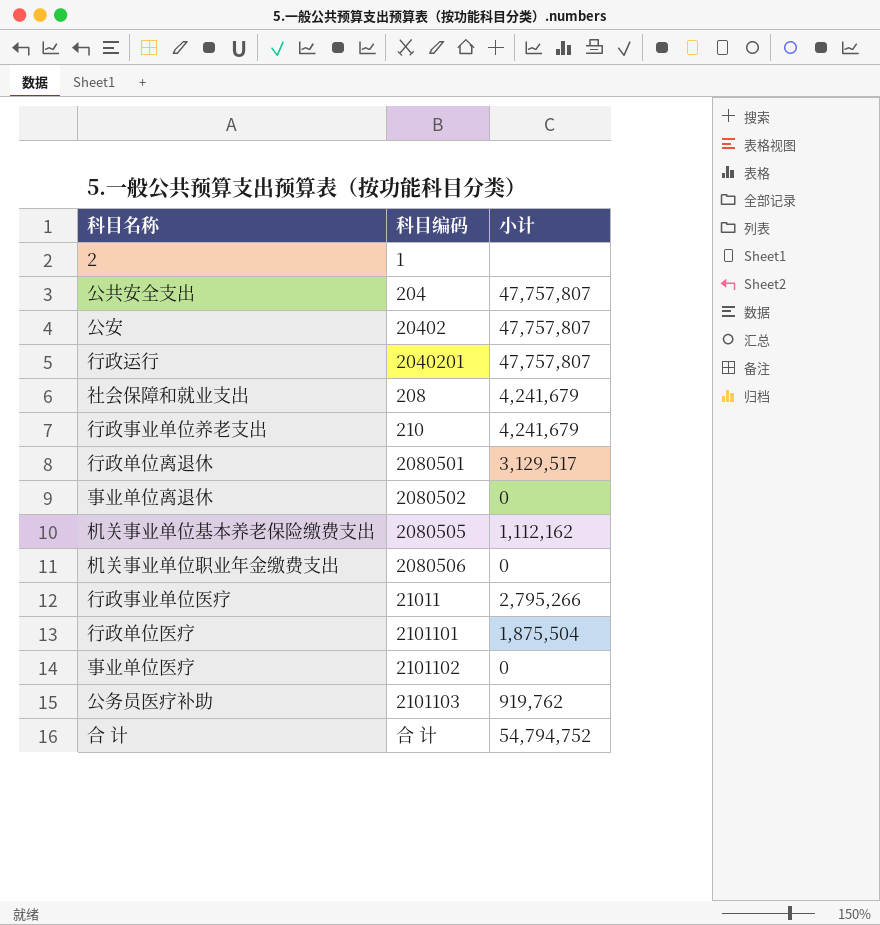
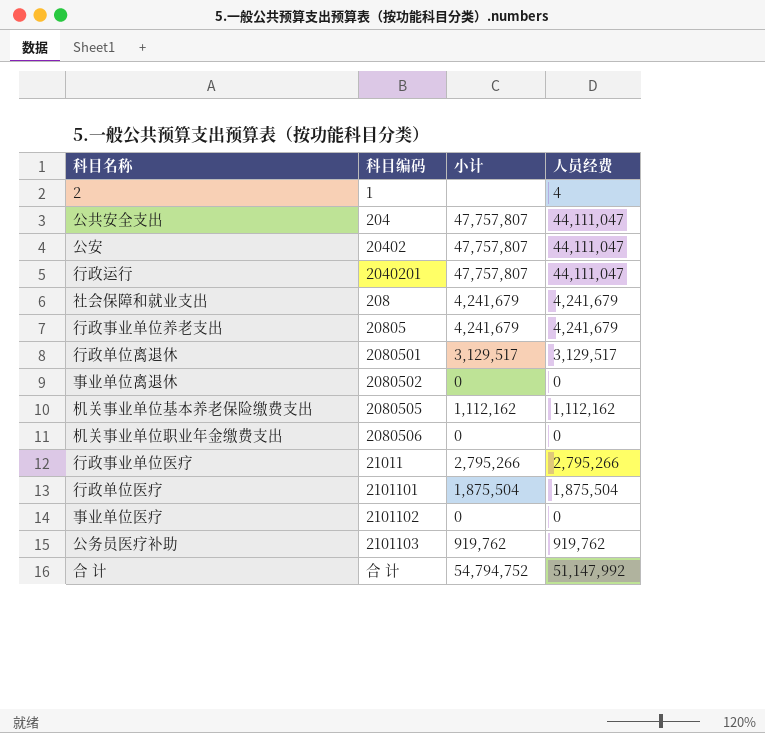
column 人员经费 | position: none -> 4
行政事业单位养老支出 | 科目编码: 210 -> 20805

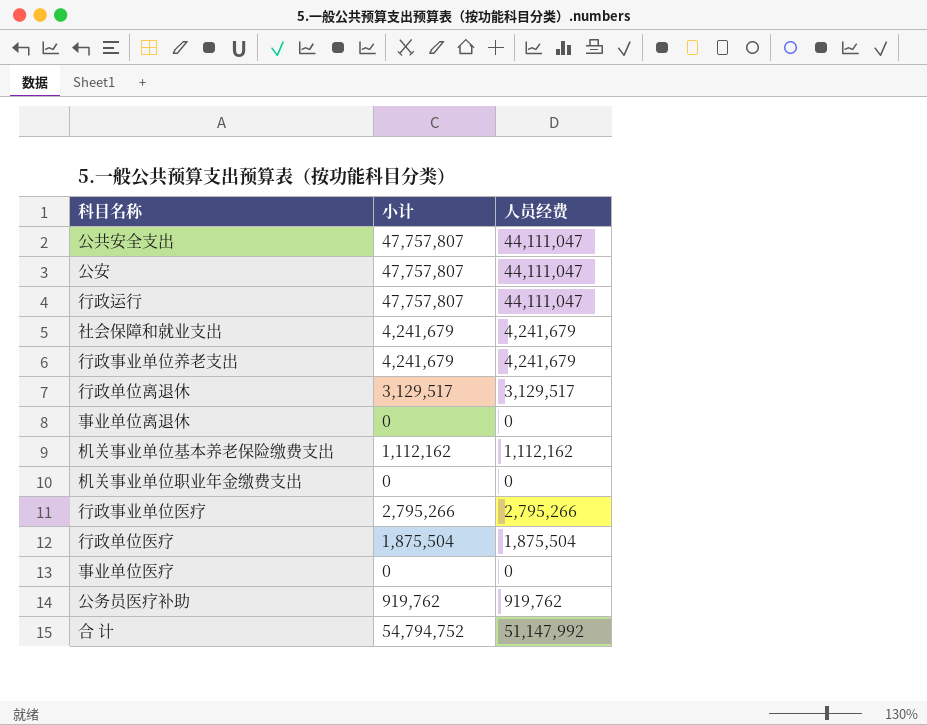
column 科目编码 | position: 2 -> none
row 2: 1 | none | 4 -> none

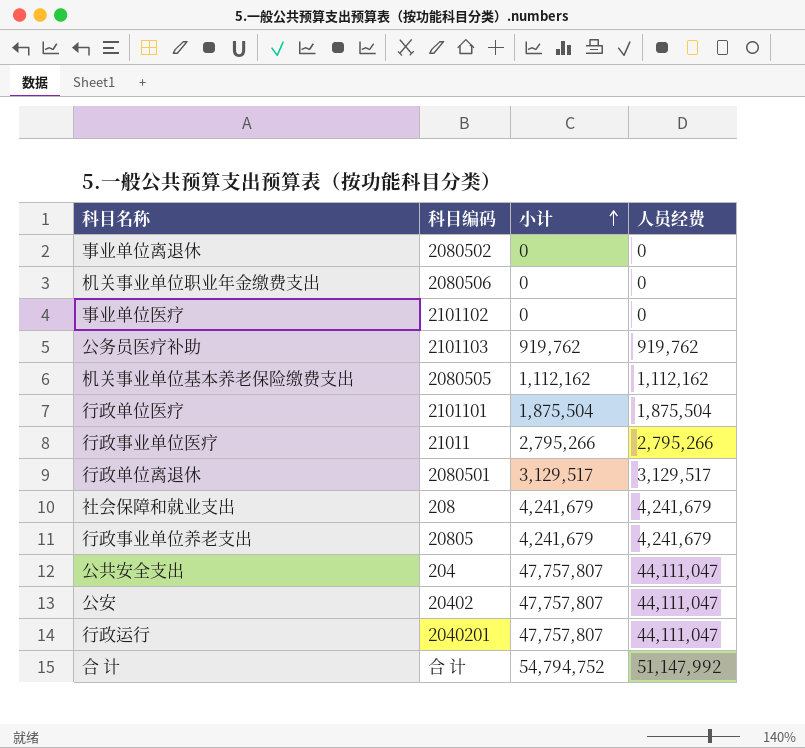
row order: none -> 小计 ascending
column 科目编码 | position: none -> 2

